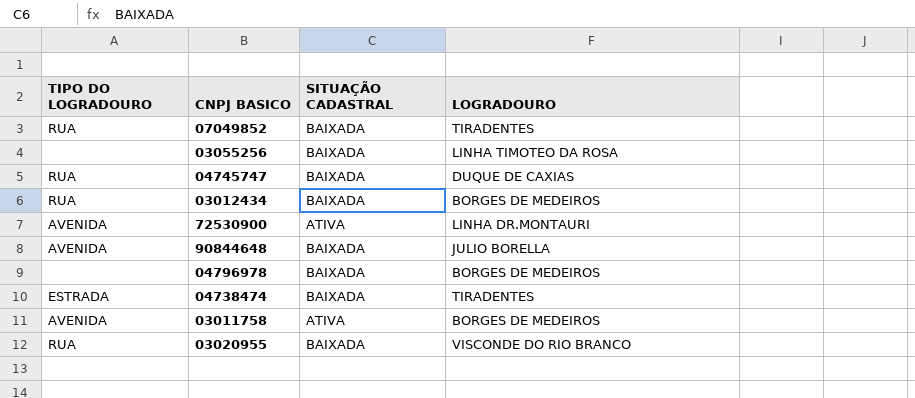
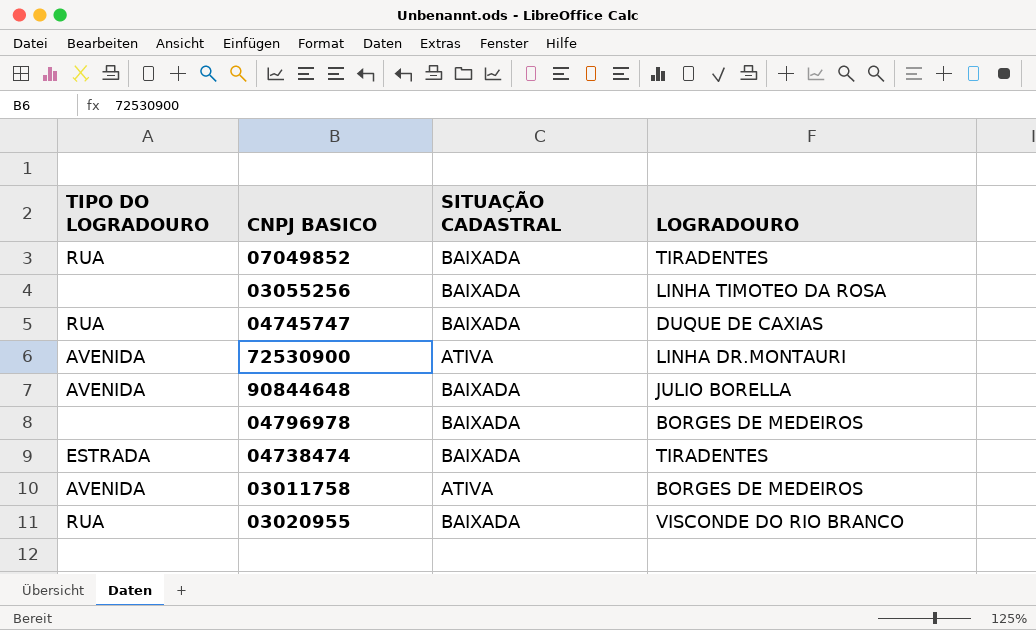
row 03012434: RUA | BAIXADA | BORGES DE MEDEIROS -> none

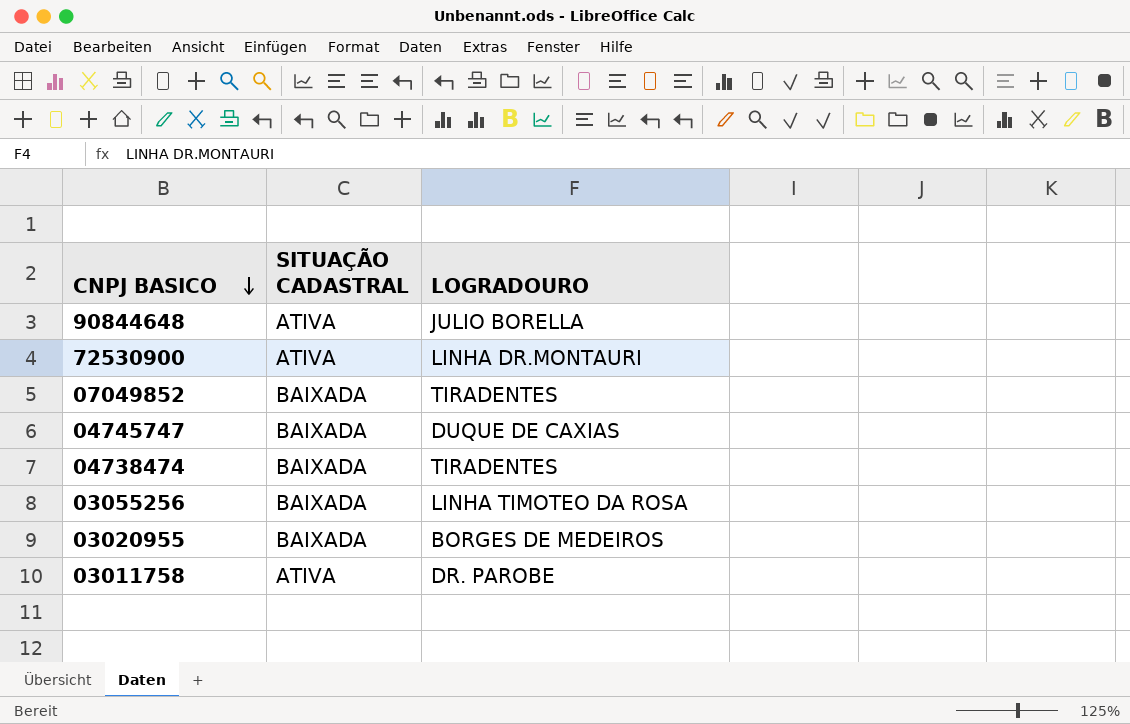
row order: none -> CNPJ BASICO descending
column TIPO DO LOGRADOURO | position: 1 -> none
row 04796978: none | BAIXADA | BORGES DE MEDEIROS -> none
90844648 | SITUAÇÃO CADASTRAL: BAIXADA -> ATIVA
03020955 | LOGRADOURO: VISCONDE DO RIO BRANCO -> BORGES DE MEDEIROS
03011758 | LOGRADOURO: BORGES DE MEDEIROS -> DR. PAROBE

